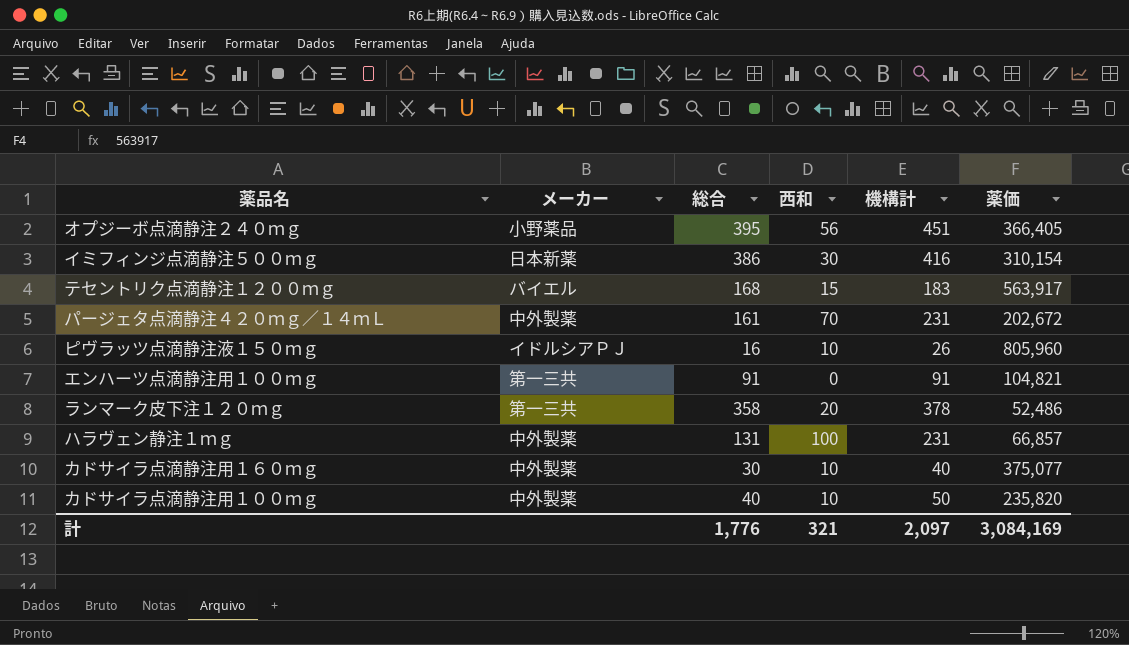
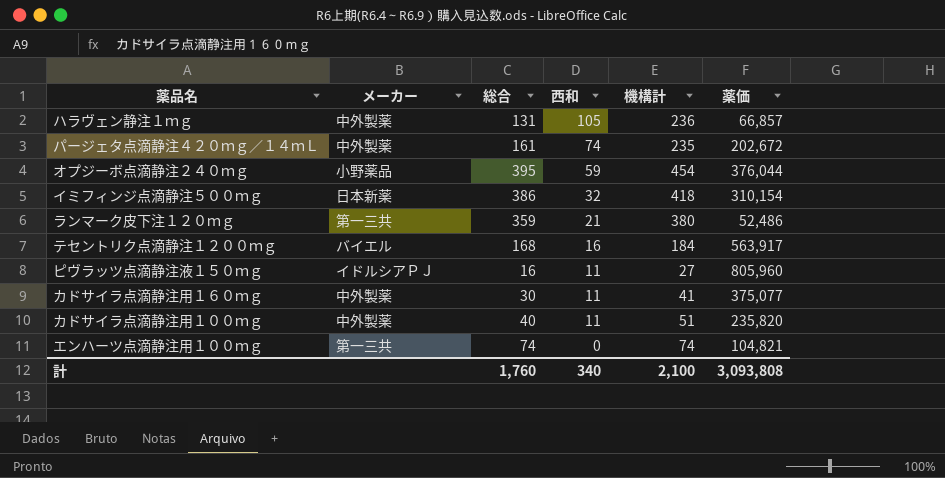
row order: none -> 西和 descending
ハラヴェン静注１ｍｇ | 西和: 100 -> 105
ハラヴェン静注１ｍｇ | 機構計: 231 -> 236
パージェタ点滴静注４２０ｍｇ／１４ｍＬ | 西和: 70 -> 74
パージェタ点滴静注４２０ｍｇ／１４ｍＬ | 機構計: 231 -> 235
オプジーボ点滴静注２４０ｍｇ | 西和: 56 -> 59
オプジーボ点滴静注２４０ｍｇ | 機構計: 451 -> 454
オプジーボ点滴静注２４０ｍｇ | 薬価: 366,405 -> 376,044
イミフィンジ点滴静注５００ｍｇ | 西和: 30 -> 32
イミフィンジ点滴静注５００ｍｇ | 機構計: 416 -> 418
ランマーク皮下注１２０ｍｇ | 総合: 358 -> 359
ランマーク皮下注１２０ｍｇ | 西和: 20 -> 21
ランマーク皮下注１２０ｍｇ | 機構計: 378 -> 380
テセントリク点滴静注１２００ｍｇ | 西和: 15 -> 16
テセントリク点滴静注１２００ｍｇ | 機構計: 183 -> 184
ピヴラッツ点滴静注液１５０ｍｇ | 西和: 10 -> 11
ピヴラッツ点滴静注液１５０ｍｇ | 機構計: 26 -> 27
カドサイラ点滴静注用１６０ｍｇ | 西和: 10 -> 11
カドサイラ点滴静注用１６０ｍｇ | 機構計: 40 -> 41
カドサイラ点滴静注用１００ｍｇ | 西和: 10 -> 11
カドサイラ点滴静注用１００ｍｇ | 機構計: 50 -> 51
エンハーツ点滴静注用１００ｍｇ | 総合: 91 -> 74
エンハーツ点滴静注用１００ｍｇ | 機構計: 91 -> 74
計 | 総合: 1,776 -> 1,760
計 | 西和: 321 -> 340
計 | 機構計: 2,097 -> 2,100
計 | 薬価: 3,084,169 -> 3,093,808

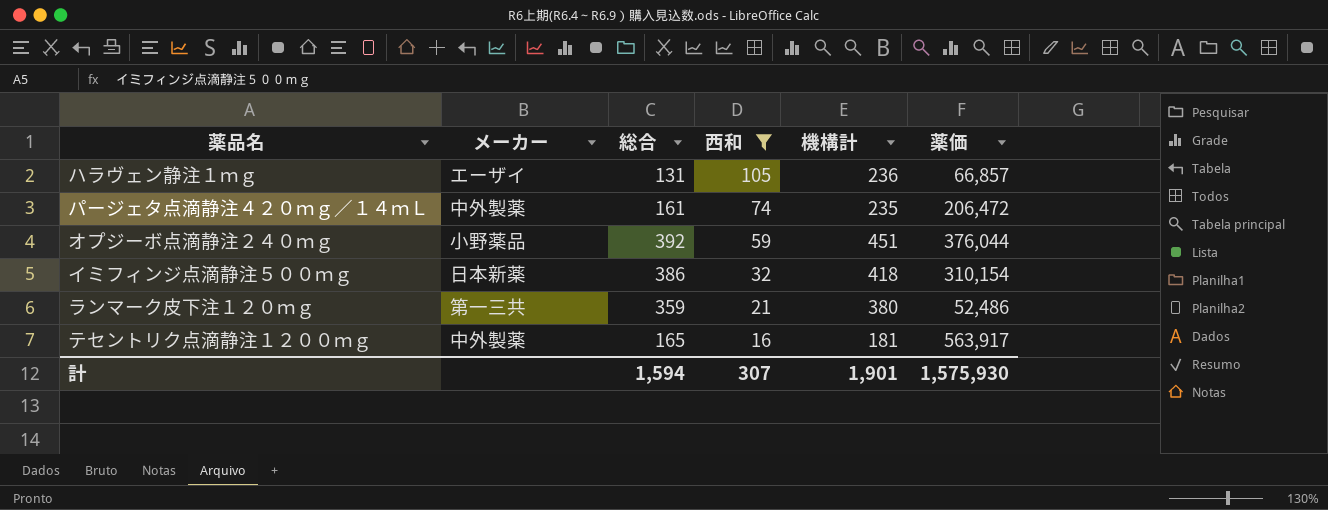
filter: none -> 西和 >= 16
ハラヴェン静注１ｍｇ | メーカー: 中外製薬 -> エーザイ
パージェタ点滴静注４２０ｍｇ／１４ｍＬ | 薬価: 202,672 -> 206,472
オプジーボ点滴静注２４０ｍｇ | 総合: 395 -> 392
オプジーボ点滴静注２４０ｍｇ | 機構計: 454 -> 451
テセントリク点滴静注１２００ｍｇ | メーカー: バイエル -> 中外製薬
テセントリク点滴静注１２００ｍｇ | 総合: 168 -> 165
テセントリク点滴静注１２００ｍｇ | 機構計: 184 -> 181
計 | 総合: 1,760 -> 1,594
計 | 西和: 340 -> 307
計 | 機構計: 2,100 -> 1,901
計 | 薬価: 3,093,808 -> 1,575,930

